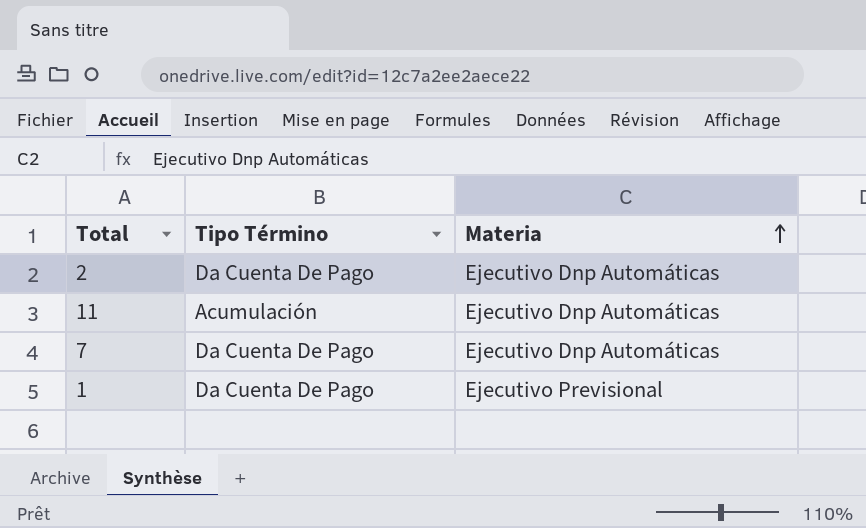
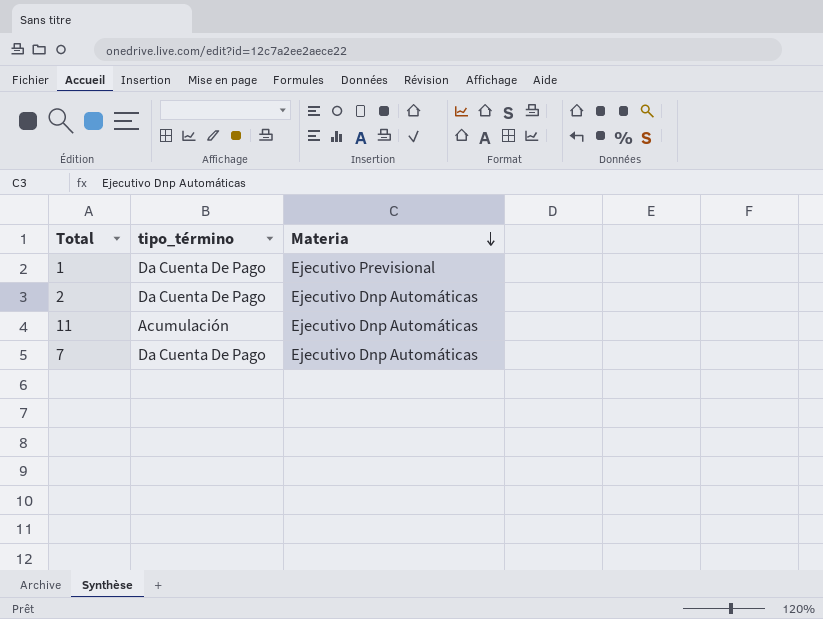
row order: Materia ascending -> Materia descending
column name: Tipo Término -> tipo_término

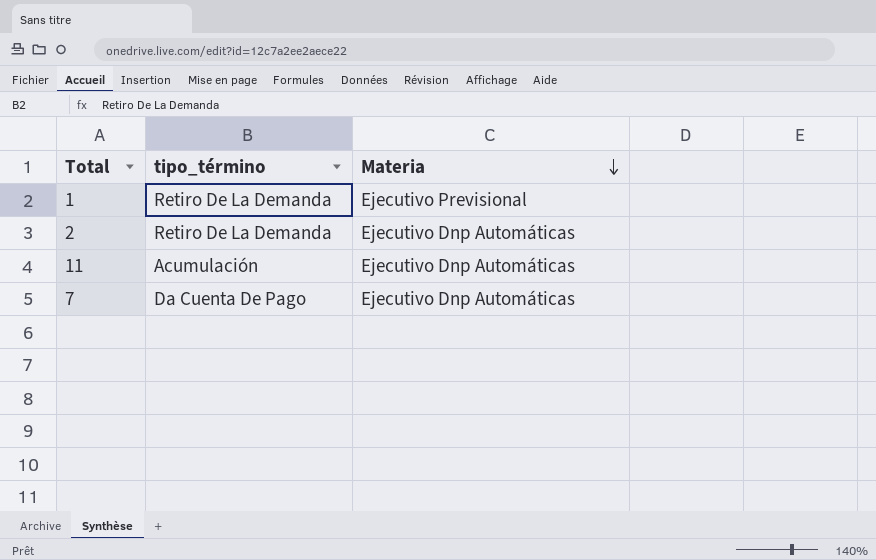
1 | tipo_término: Da Cuenta De Pago -> Retiro De La Demanda
2 | tipo_término: Da Cuenta De Pago -> Retiro De La Demanda

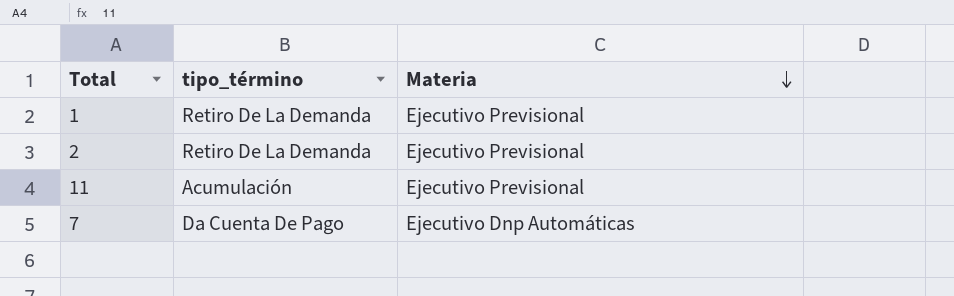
2 | Materia: Ejecutivo Dnp Automáticas -> Ejecutivo Previsional
11 | Materia: Ejecutivo Dnp Automáticas -> Ejecutivo Previsional

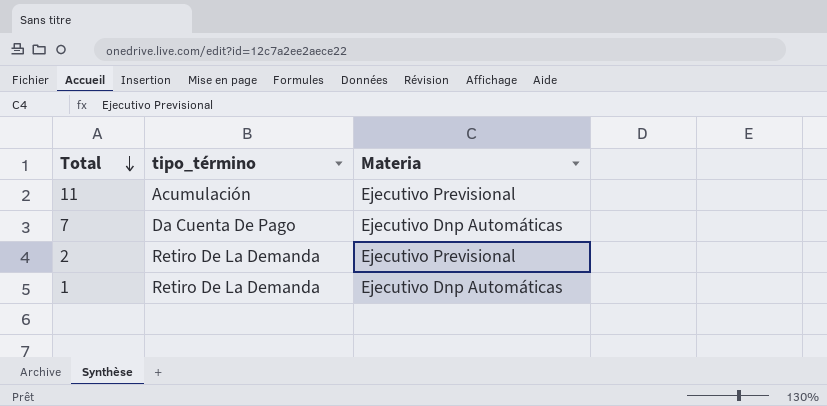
row order: Materia descending -> Total descending
1 | Materia: Ejecutivo Previsional -> Ejecutivo Dnp Automáticas

